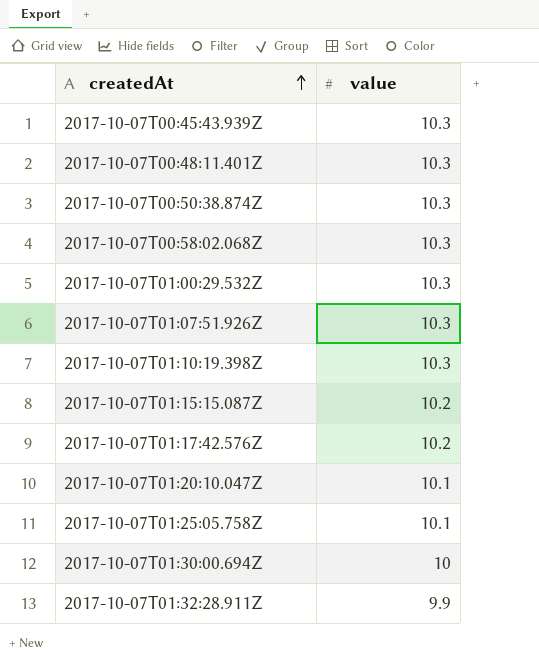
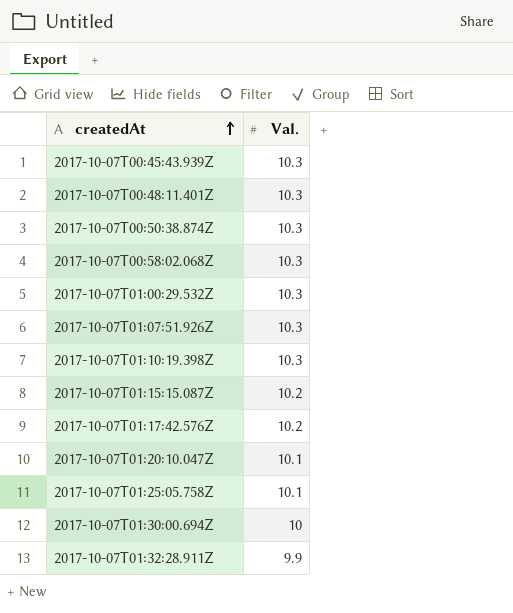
column name: value -> Val.

